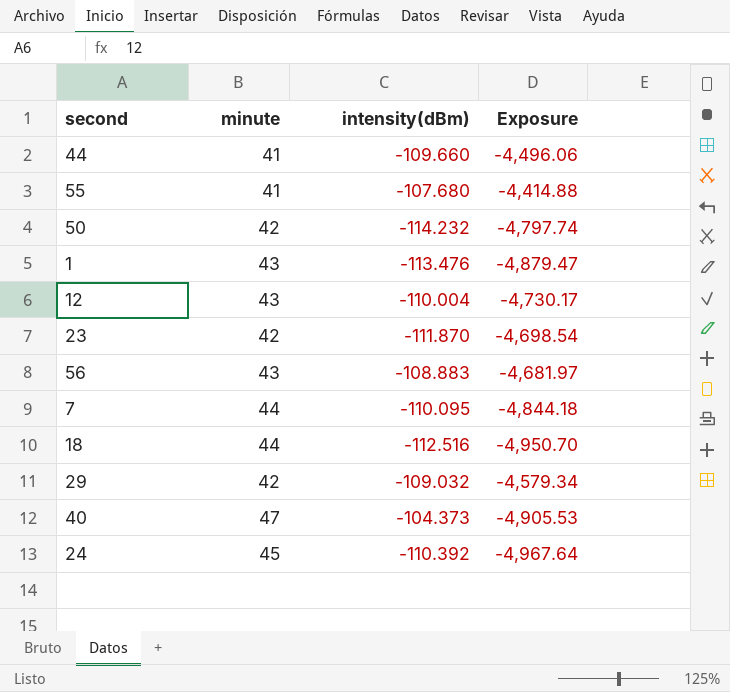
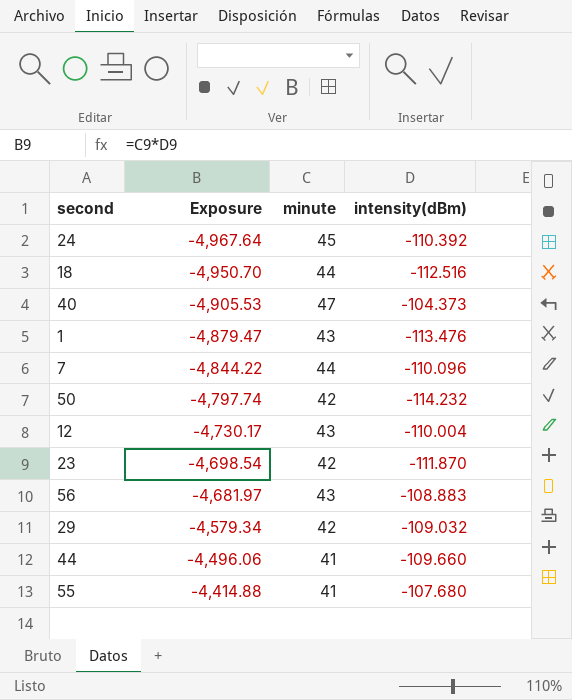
row order: none -> Exposure ascending
column Exposure | position: 4 -> 2
7 | Exposure: -4,844.18 -> -4,844.22
7 | intensity(dBm): -110.095 -> -110.096

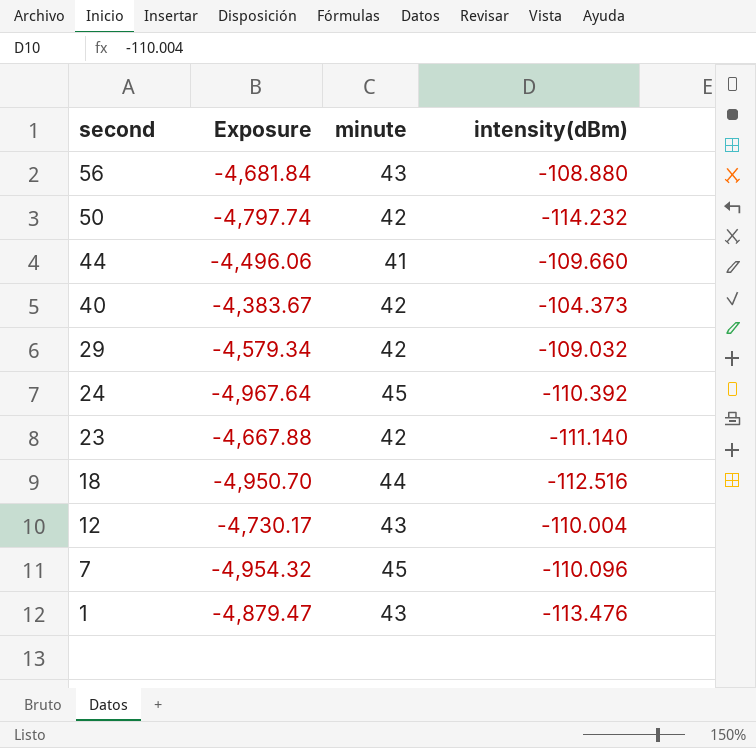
row order: Exposure ascending -> second descending
row 55: -4,414.88 | 41 | -107.680 -> none
56 | Exposure: -4,681.97 -> -4,681.84
56 | intensity(dBm): -108.883 -> -108.880
40 | Exposure: -4,905.53 -> -4,383.67
40 | minute: 47 -> 42
23 | Exposure: -4,698.54 -> -4,667.88
23 | intensity(dBm): -111.870 -> -111.140
7 | Exposure: -4,844.22 -> -4,954.32
7 | minute: 44 -> 45

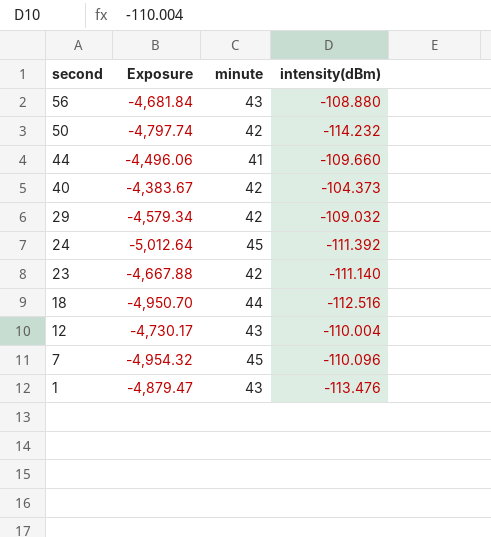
24 | Exposure: -4,967.64 -> -5,012.64
24 | intensity(dBm): -110.392 -> -111.392

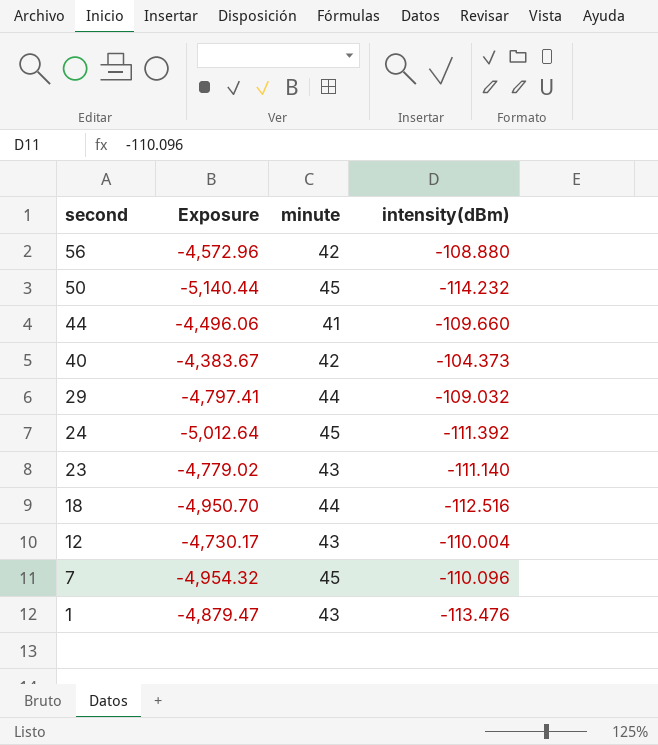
56 | Exposure: -4,681.84 -> -4,572.96
56 | minute: 43 -> 42
50 | Exposure: -4,797.74 -> -5,140.44
50 | minute: 42 -> 45
29 | Exposure: -4,579.34 -> -4,797.41
29 | minute: 42 -> 44
23 | Exposure: -4,667.88 -> -4,779.02
23 | minute: 42 -> 43

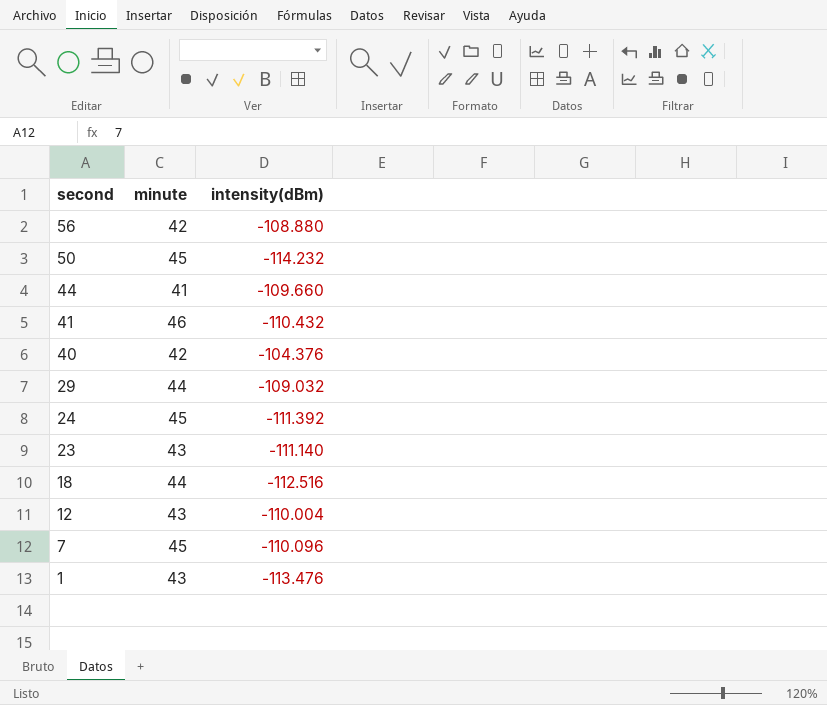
column Exposure | formula: [minute] * [intensity(dBm)] -> none
row 41: none -> 46 | -110.432
40 | intensity(dBm): -104.373 -> -104.376

